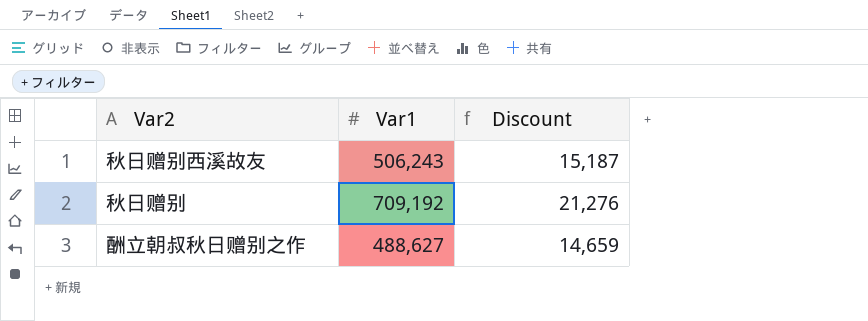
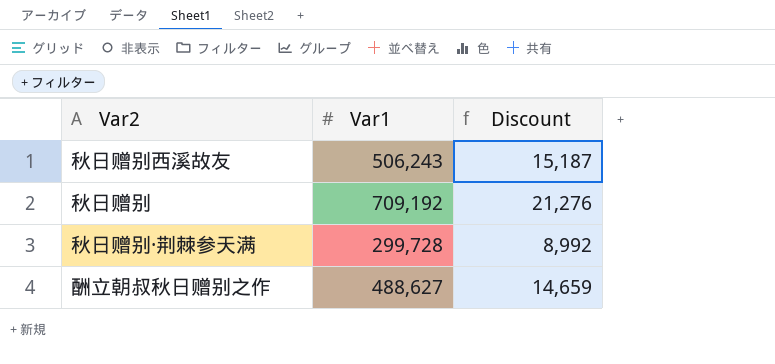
row 秋日赠别·荆棘参天满: none -> 299,728 | 8,992

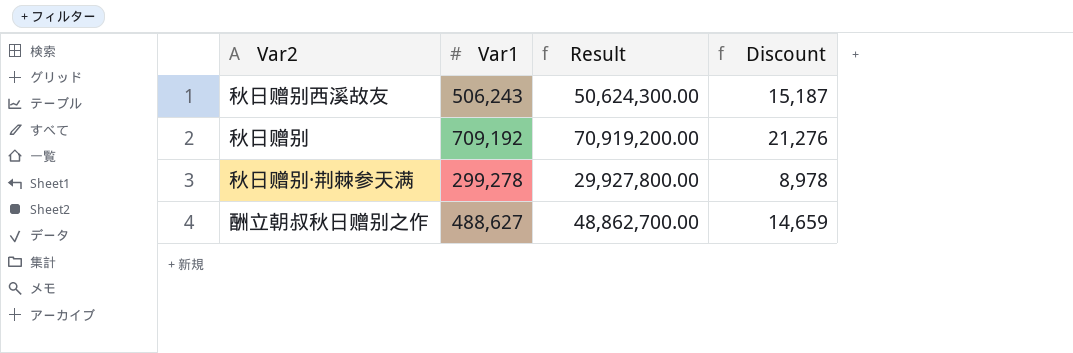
column Result | formula: none -> [Var1] * 100
秋日赠别·荆棘参天满 | Var1: 299,728 -> 299,278
秋日赠别·荆棘参天满 | Discount: 8,992 -> 8,978

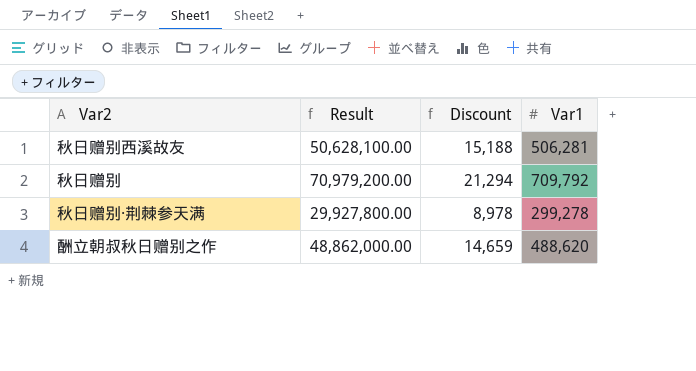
column Var1 | position: 2 -> 4
秋日赠别西溪故友 | Result: 50,624,300.00 -> 50,628,100.00
秋日赠别西溪故友 | Discount: 15,187 -> 15,188
秋日赠别西溪故友 | Var1: 506,243 -> 506,281
秋日赠别 | Result: 70,919,200.00 -> 70,979,200.00
秋日赠别 | Discount: 21,276 -> 21,294
秋日赠别 | Var1: 709,192 -> 709,792
酬立朝叔秋日赠别之作 | Result: 48,862,700.00 -> 48,862,000.00
酬立朝叔秋日赠别之作 | Var1: 488,627 -> 488,620

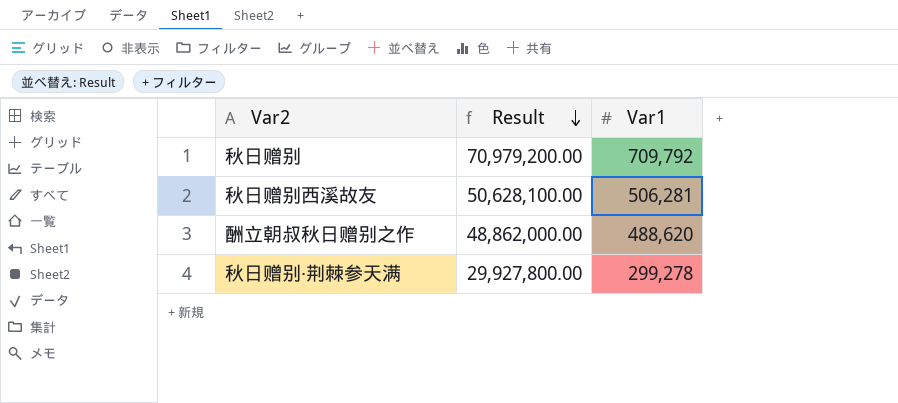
row order: none -> Result descending
column Discount | formula: [Var1] * 0.03 -> none

